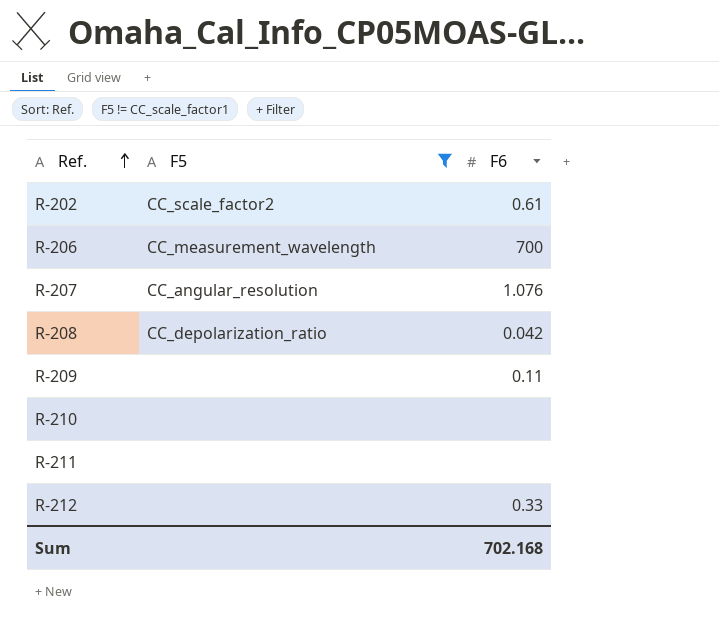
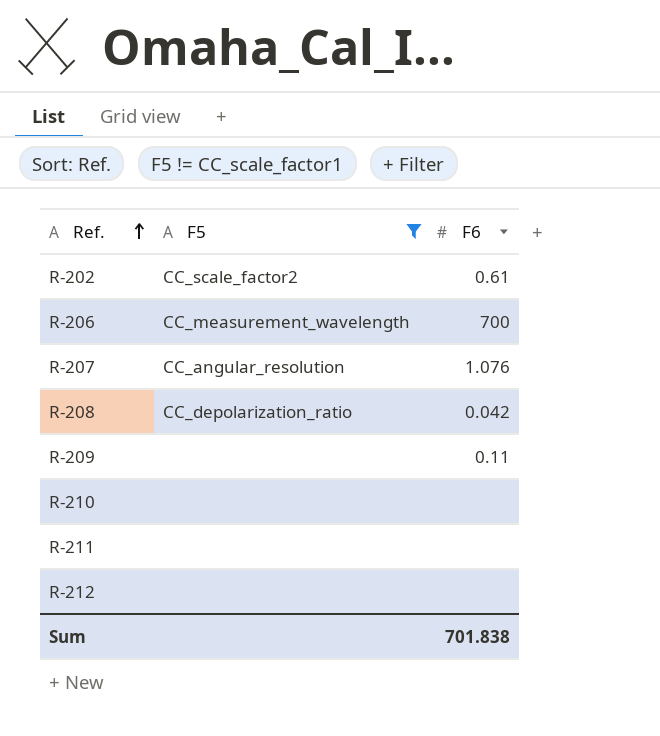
R-212 | F6: 0.33 -> none
Sum | F6: 702.168 -> 701.838

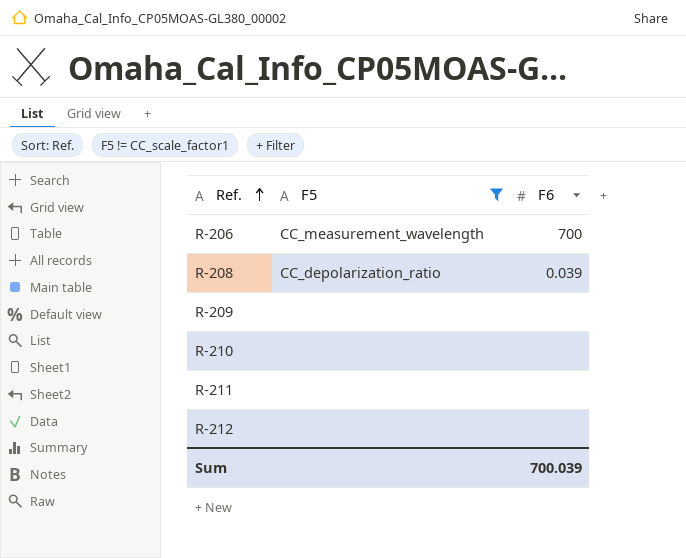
row R-202: CC_scale_factor2 | 0.61 -> none
row R-207: CC_angular_resolution | 1.076 -> none
R-208 | F6: 0.042 -> 0.039
R-209 | F6: 0.11 -> none
Sum | F6: 701.838 -> 700.039

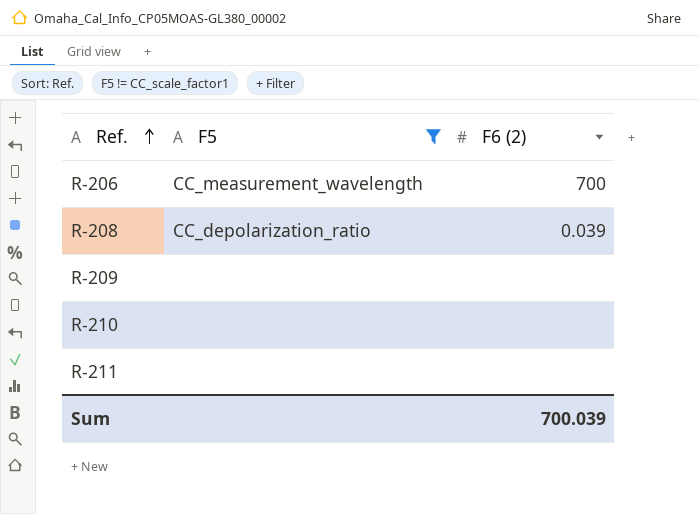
column name: F6 -> F6 (2)
row R-212: none | none -> none

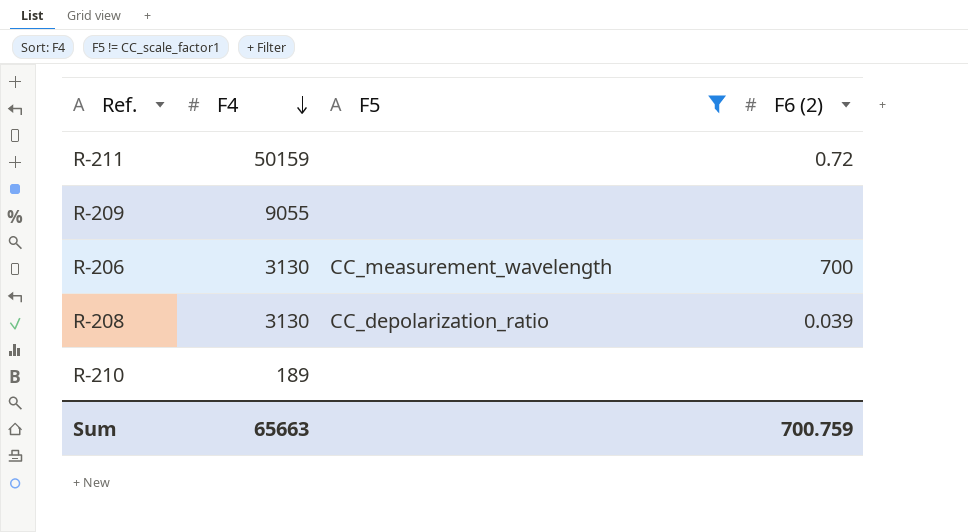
row order: Ref. ascending -> F4 descending
column F4 | position: none -> 2
R-211 | F6 (2): none -> 0.72
Sum | F6 (2): 700.039 -> 700.759

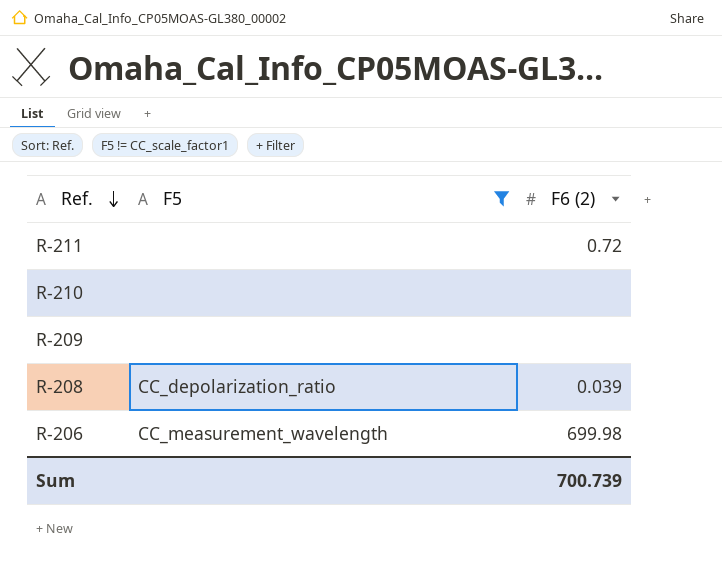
row order: F4 descending -> Ref. descending
column F4 | position: 2 -> none
R-206 | F6 (2): 700 -> 699.98
Sum | F6 (2): 700.759 -> 700.739

